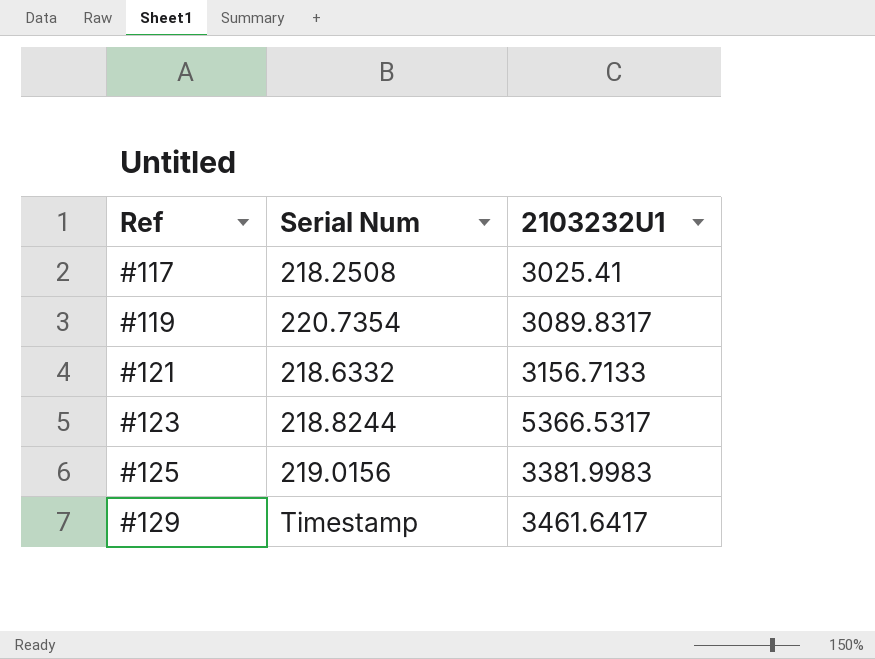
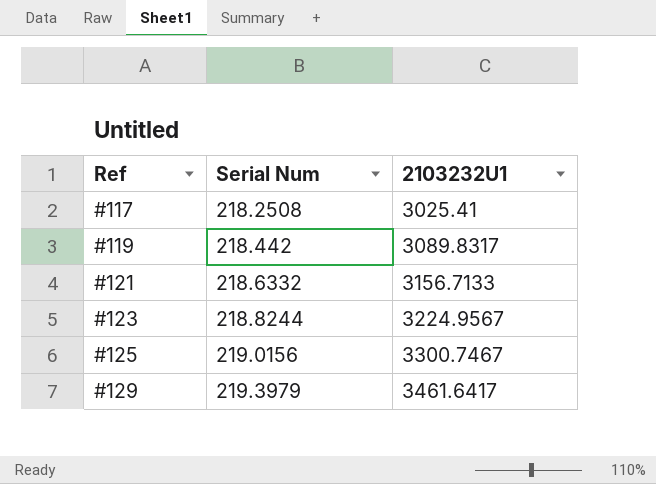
#119 | Serial Num: 220.7354 -> 218.442
#123 | 2103232U1: 5366.5317 -> 3224.9567
#125 | 2103232U1: 3381.9983 -> 3300.7467
#129 | Serial Num: Timestamp -> 219.3979

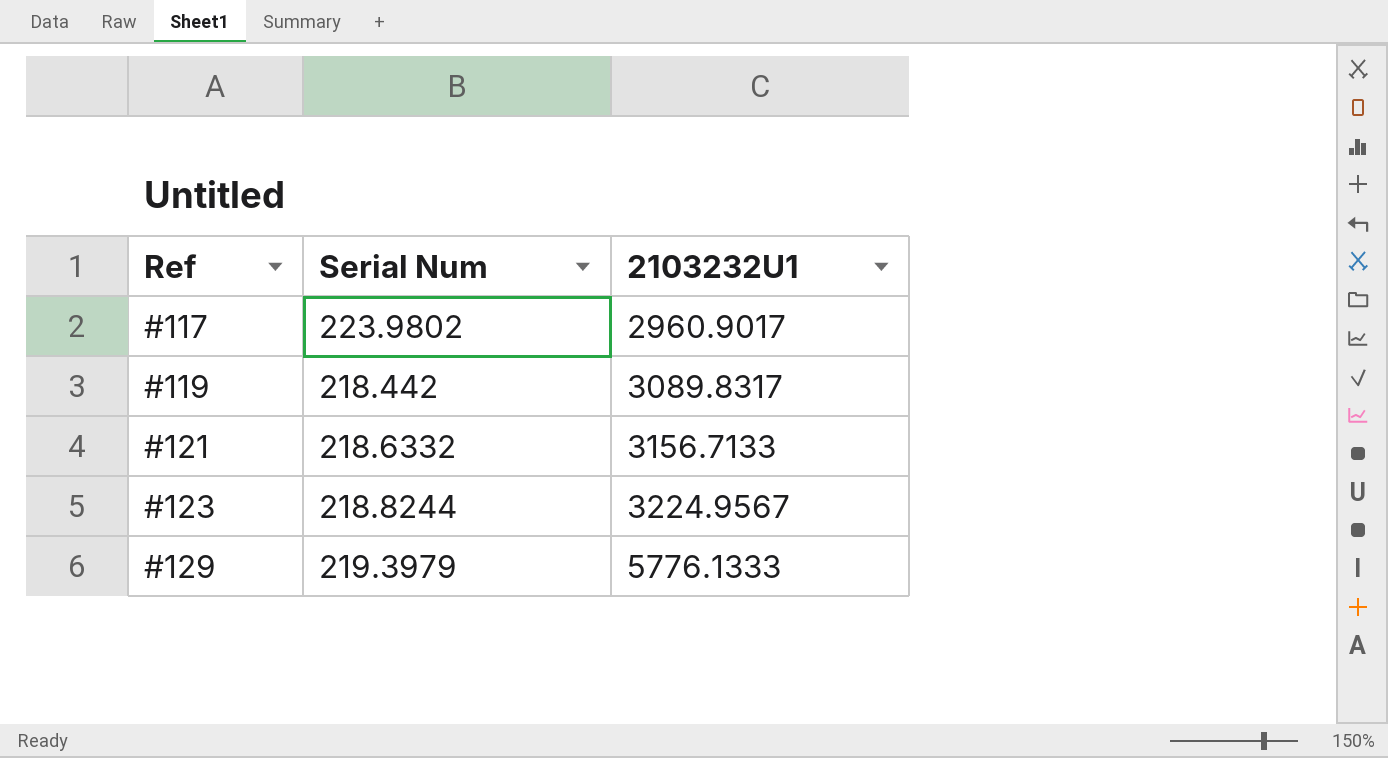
row #125: 219.0156 | 3300.7467 -> none
#117 | Serial Num: 218.2508 -> 223.9802
#117 | 2103232U1: 3025.41 -> 2960.9017
#129 | 2103232U1: 3461.6417 -> 5776.1333

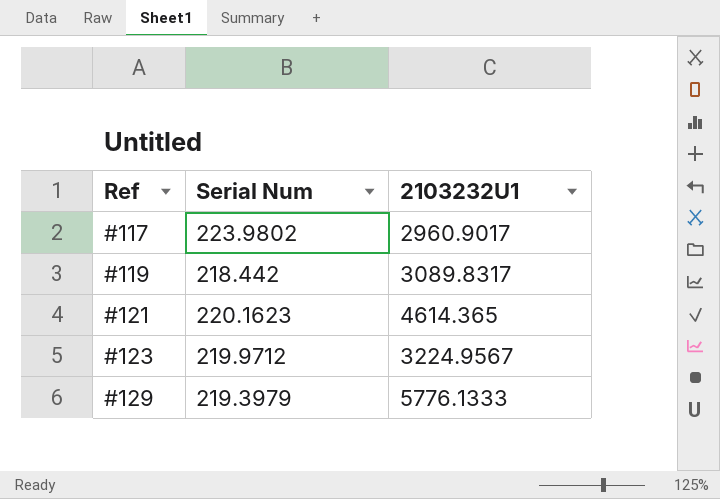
#121 | Serial Num: 218.6332 -> 220.1623
#121 | 2103232U1: 3156.7133 -> 4614.365
#123 | Serial Num: 218.8244 -> 219.9712

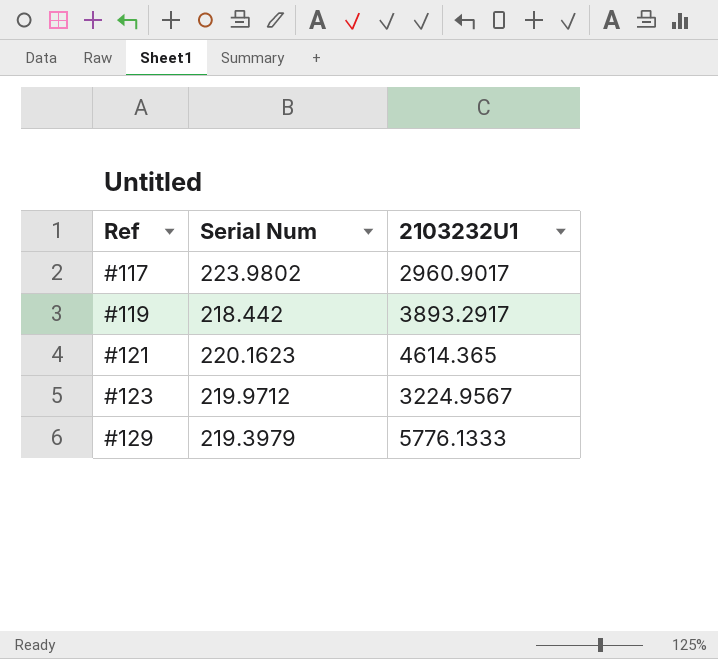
#119 | 2103232U1: 3089.8317 -> 3893.2917

